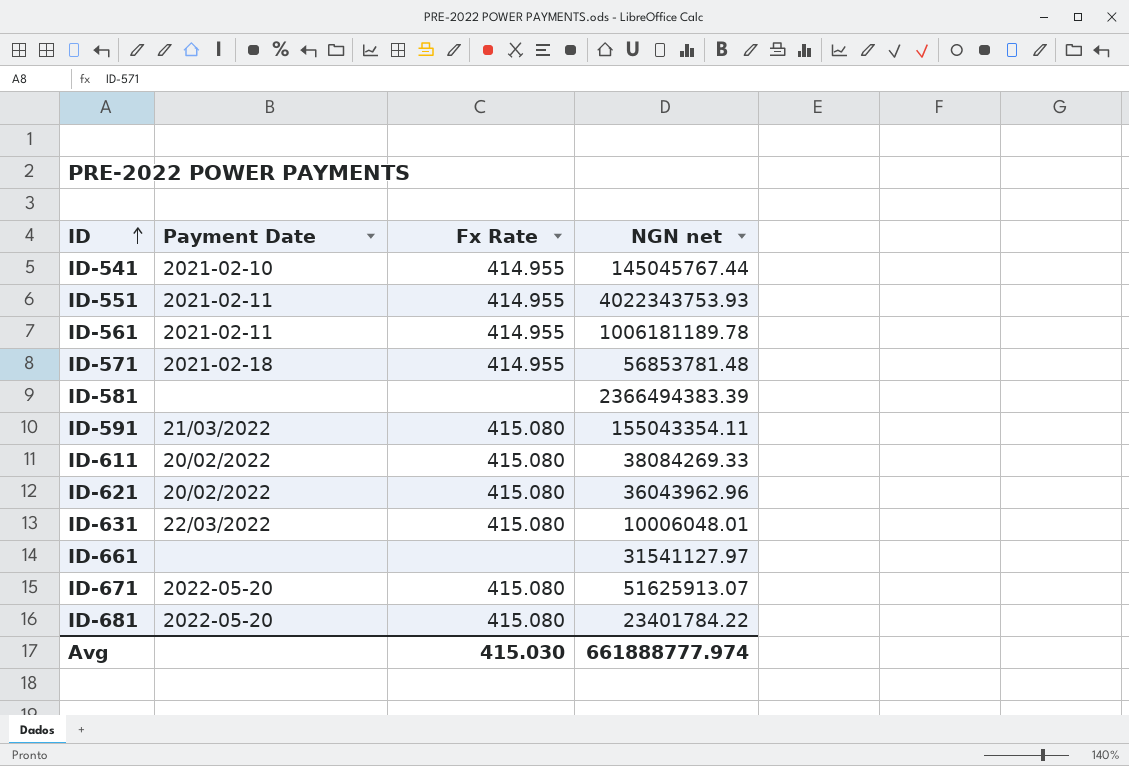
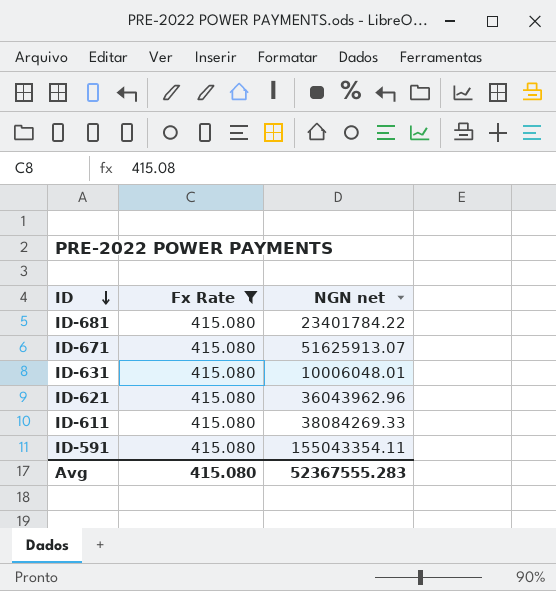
filter: none -> Fx Rate = 415.080
row order: ID ascending -> ID descending
column Payment Date | position: 2 -> none
Avg | Fx Rate: 415.030 -> 415.080
Avg | NGN net: 661888777.974 -> 52367555.283

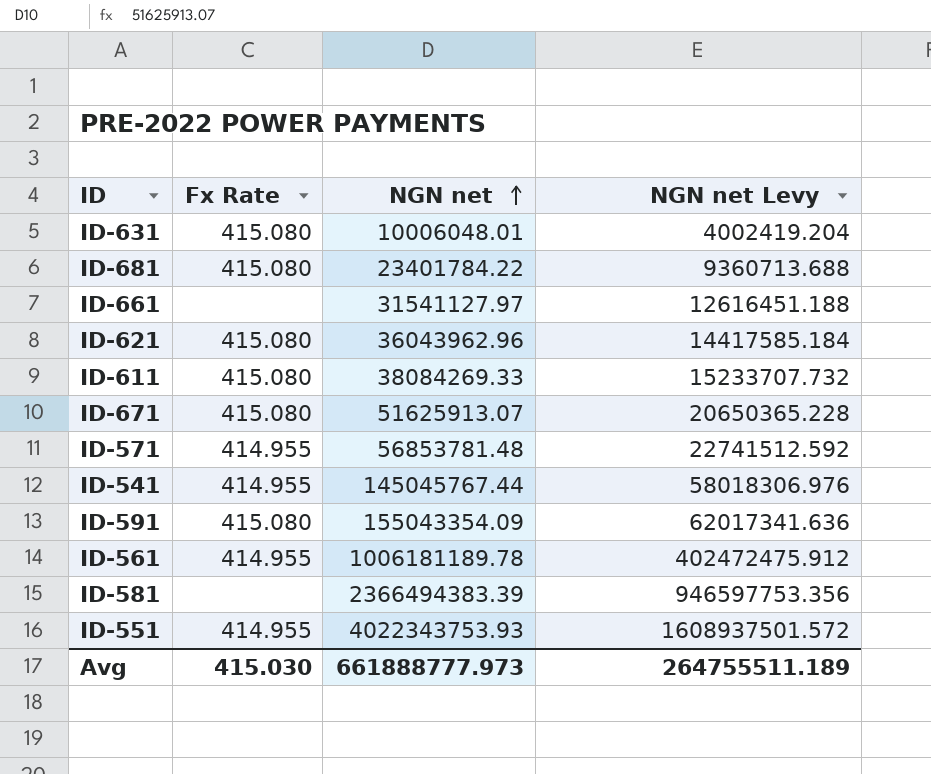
filter: Fx Rate = 415.080 -> none
row order: ID descending -> NGN net ascending
column NGN net Levy | formula: none -> [NGN net] * 0.4
ID-591 | NGN net: 155043354.11 -> 155043354.09
Avg | Fx Rate: 415.080 -> 415.030
Avg | NGN net: 52367555.283 -> 661888777.973

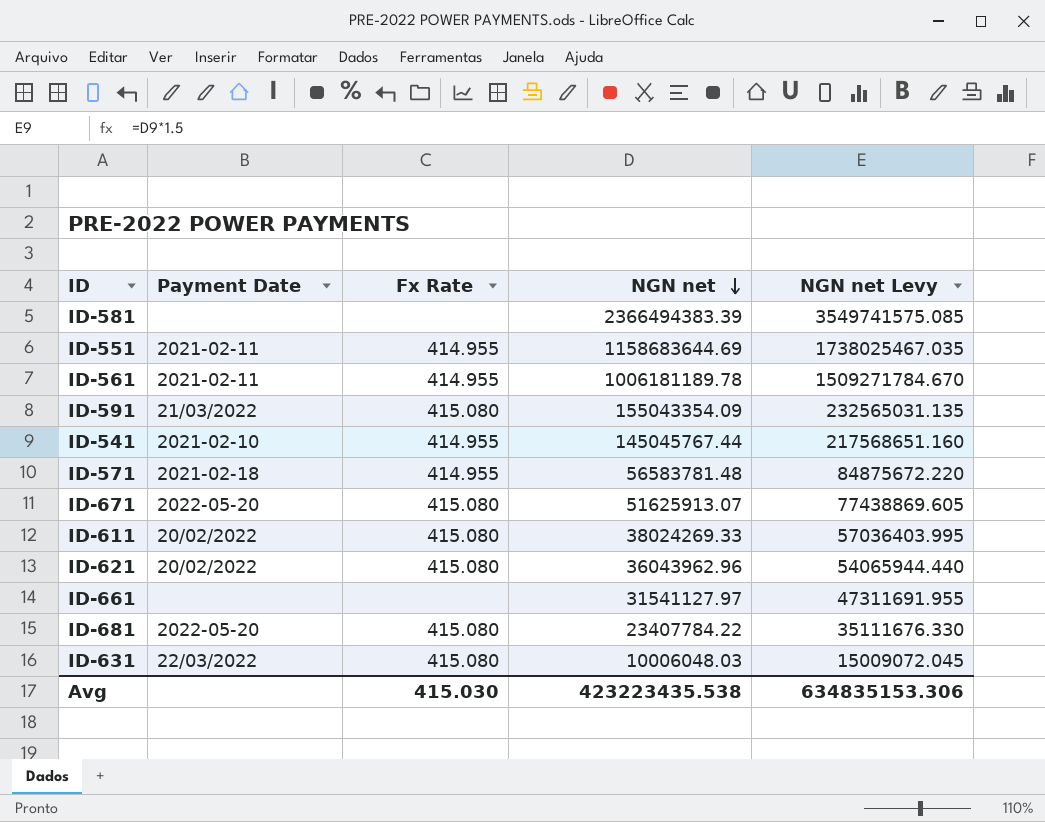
row order: NGN net ascending -> NGN net descending
column Payment Date | position: none -> 2
column NGN net Levy | formula: [NGN net] * 0.4 -> [NGN net] * 1.5
ID-551 | NGN net: 4022343753.93 -> 1158683644.69
ID-571 | NGN net: 56853781.48 -> 56583781.48
ID-611 | NGN net: 38084269.33 -> 38024269.33
ID-681 | NGN net: 23401784.22 -> 23407784.22
ID-631 | NGN net: 10006048.01 -> 10006048.03
Avg | NGN net: 661888777.973 -> 423223435.538
Avg | NGN net Levy: 264755511.189 -> 634835153.306

